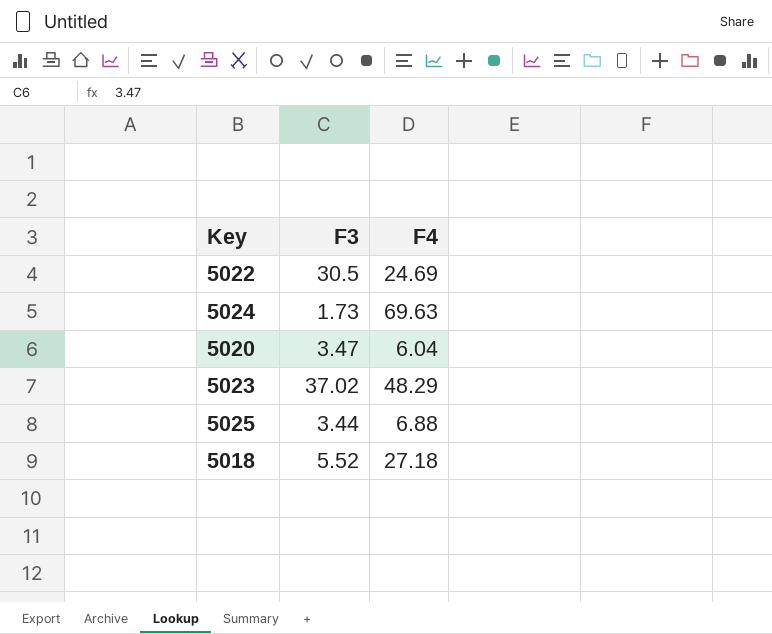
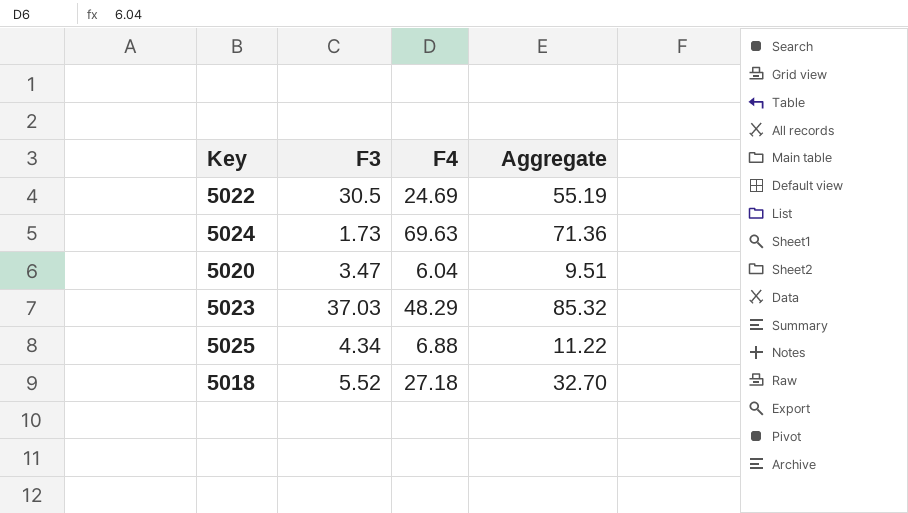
column Aggregate | formula: none -> [F3] + [F4]
5023 | F3: 37.02 -> 37.03
5025 | F3: 3.44 -> 4.34

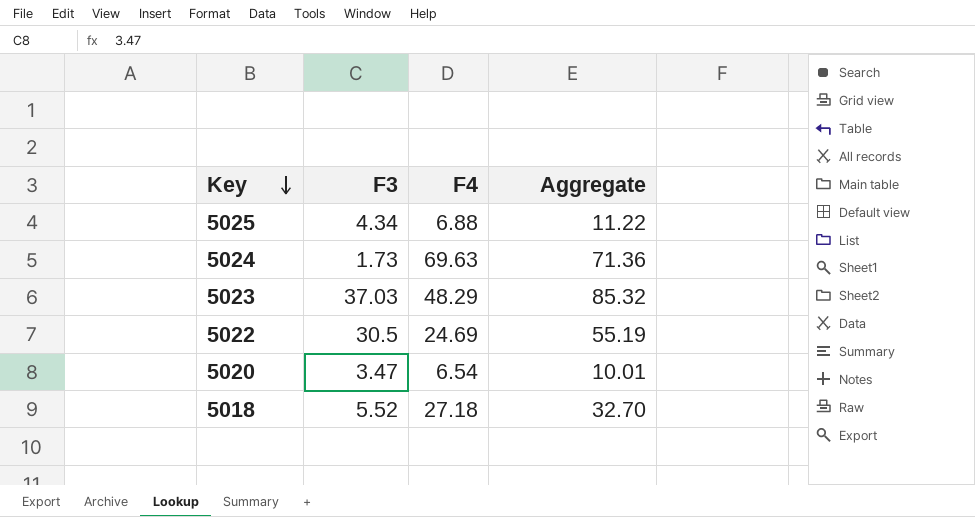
row order: none -> Key descending
5020 | F4: 6.04 -> 6.54
5020 | Aggregate: 9.51 -> 10.01

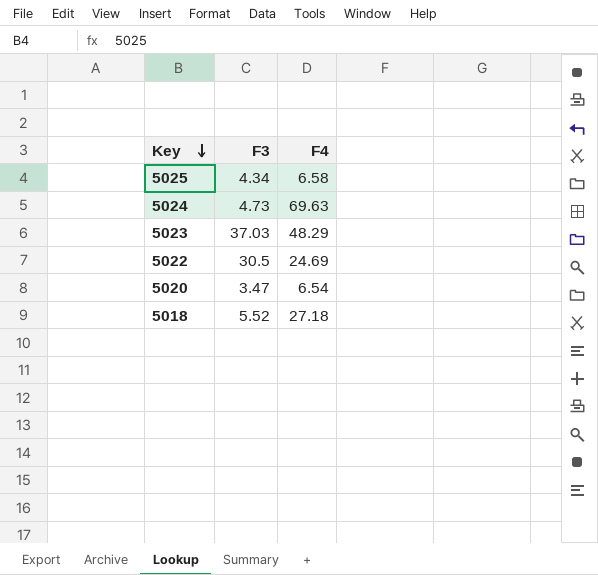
column Aggregate | formula: [F3] + [F4] -> none
5025 | F4: 6.88 -> 6.58
5024 | F3: 1.73 -> 4.73

